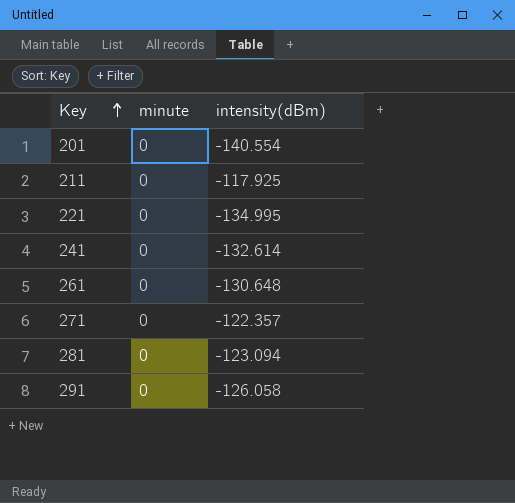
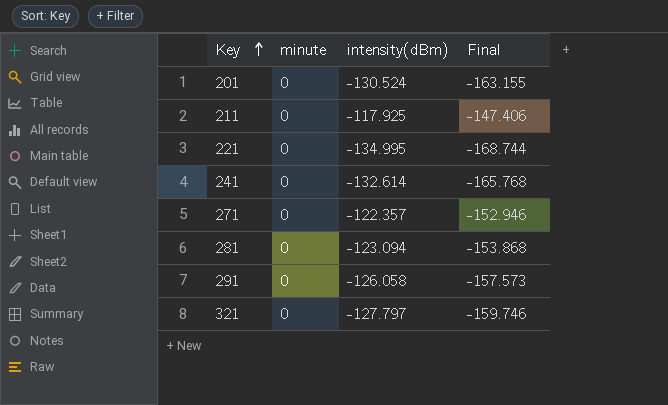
column Final | formula: none -> [intensity(dBm)] * 1.25
row 261: 0 | -130.648 -> none
201 | intensity(dBm): -140.554 -> -130.524
row 321: none -> 0 | -127.797 | -159.746

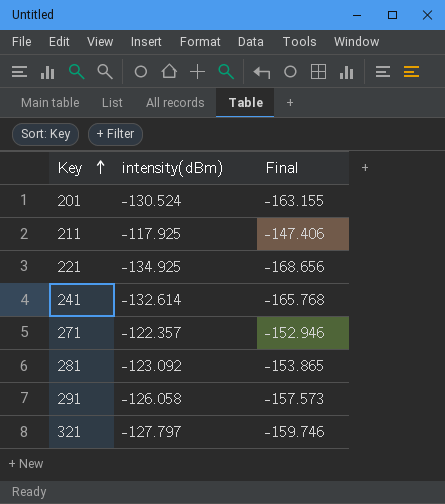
column minute | position: 2 -> none
221 | intensity(dBm): -134.995 -> -134.925
221 | Final: -168.744 -> -168.656
281 | intensity(dBm): -123.094 -> -123.092
281 | Final: -153.868 -> -153.865

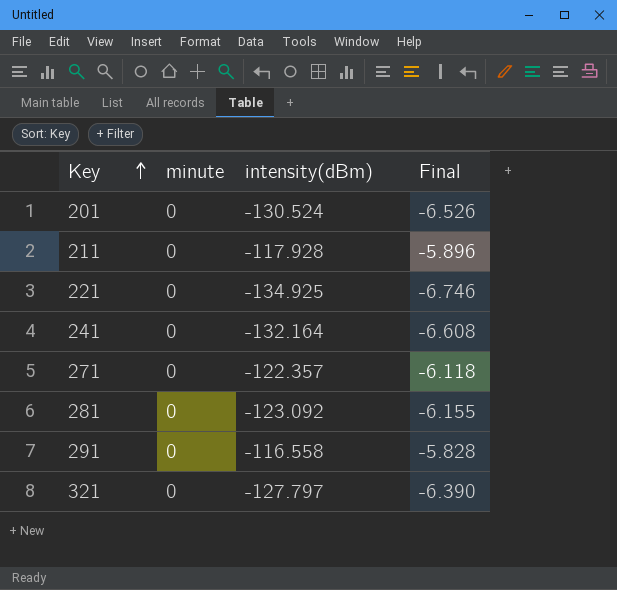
column minute | position: none -> 2
column Final | formula: [intensity(dBm)] * 1.25 -> [intensity(dBm)] * 0.05
211 | intensity(dBm): -117.925 -> -117.928
241 | intensity(dBm): -132.614 -> -132.164
291 | intensity(dBm): -126.058 -> -116.558

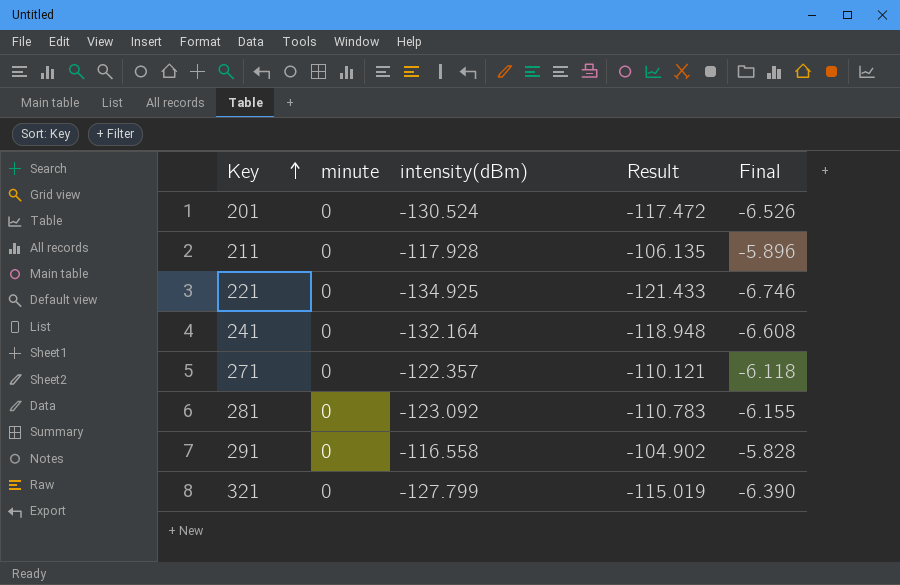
column Result | formula: none -> [intensity(dBm)] * 0.9
321 | intensity(dBm): -127.797 -> -127.799

